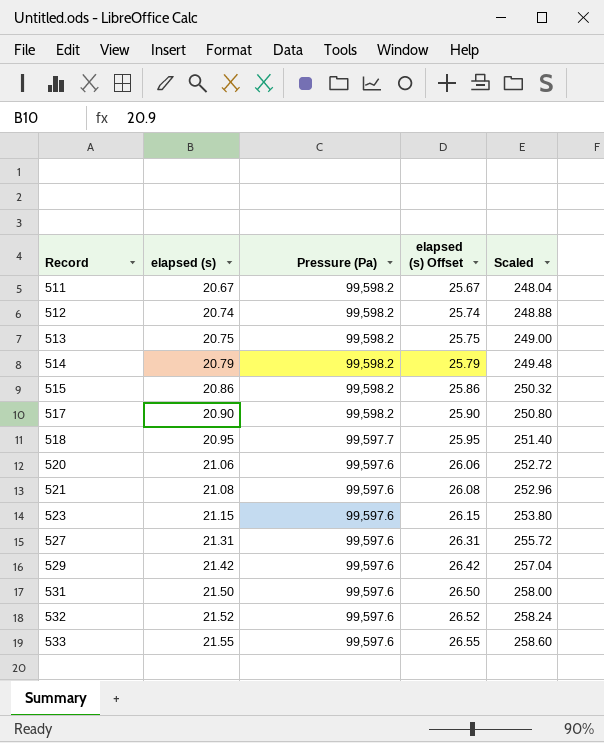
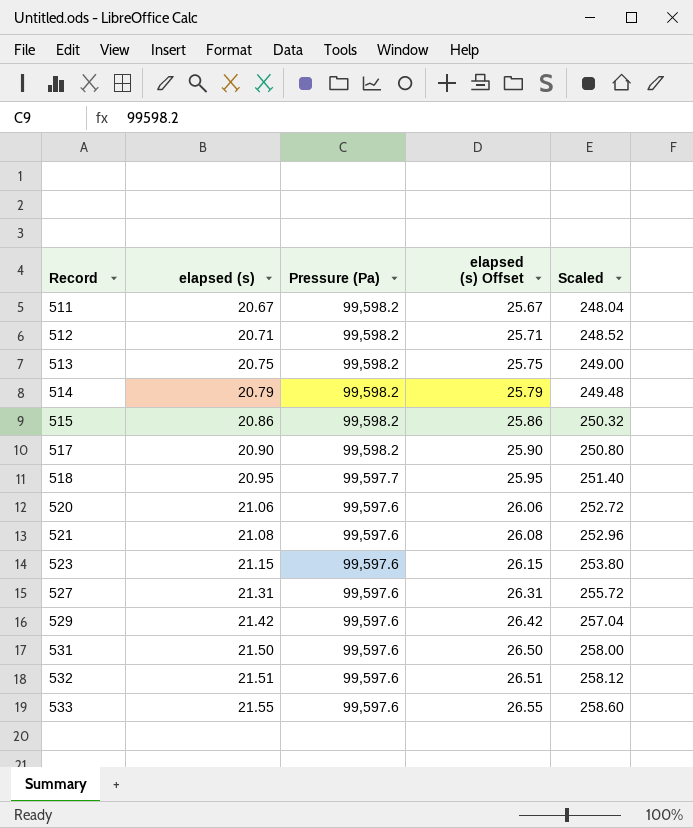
512 | elapsed (s): 20.74 -> 20.71
512 | elapsed (s) Offset: 25.74 -> 25.71
512 | Scaled: 248.88 -> 248.52
532 | elapsed (s): 21.52 -> 21.51
532 | elapsed (s) Offset: 26.52 -> 26.51
532 | Scaled: 258.24 -> 258.12

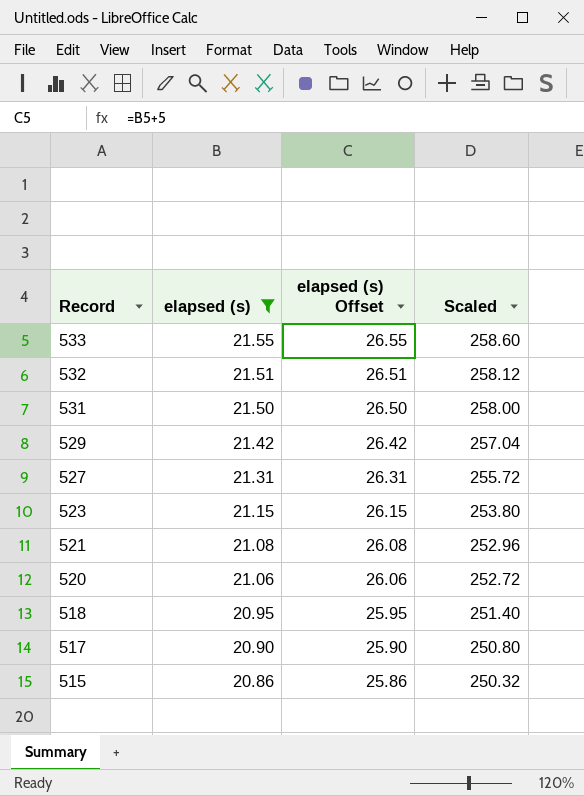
filter: none -> elapsed (s) >= 20.86
row order: Record ascending -> Record descending
column Pressure (Pa) | position: 3 -> none

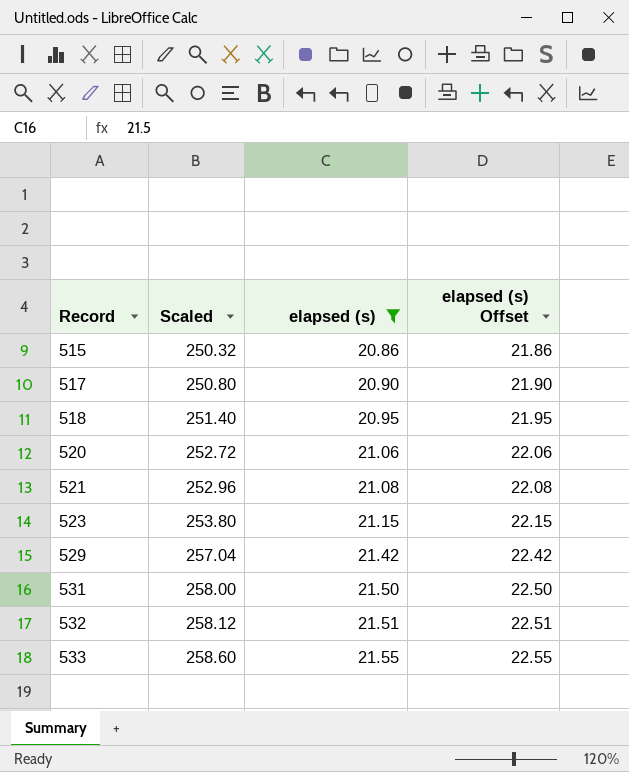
row order: Record descending -> Record ascending
column Scaled | position: 4 -> 2
column elapsed (s) Offset | formula: [elapsed (s)] + 5 -> [elapsed (s)] + 1
row 527: 21.31 | 26.31 | 255.72 -> none

